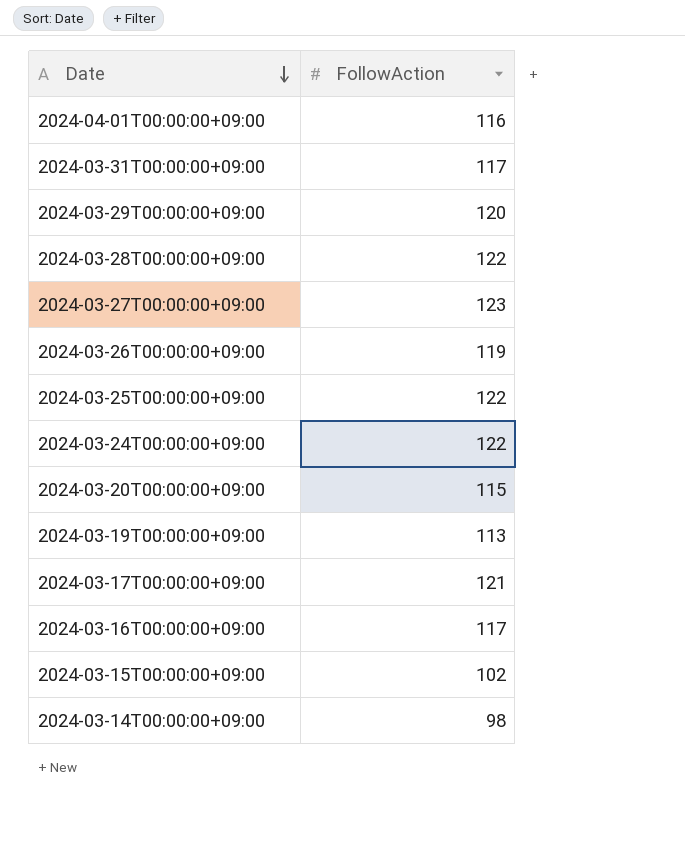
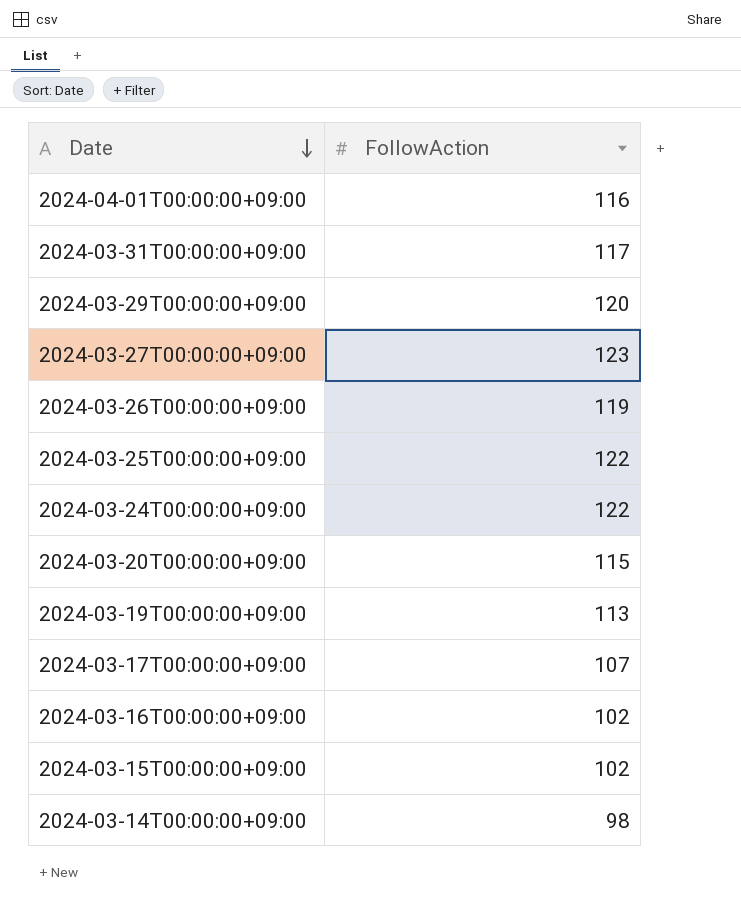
row 2024-03-28T00:00:00+09:00: 122 -> none
2024-03-17T00:00:00+09:00 | FollowAction: 121 -> 107
2024-03-16T00:00:00+09:00 | FollowAction: 117 -> 102

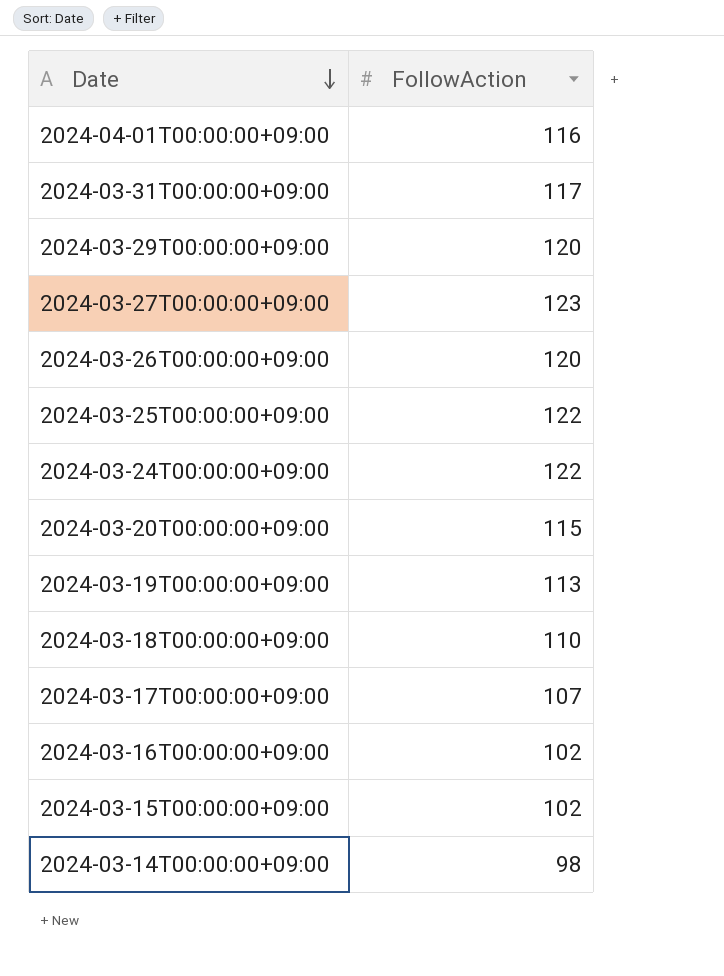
2024-03-26T00:00:00+09:00 | FollowAction: 119 -> 120
row 2024-03-18T00:00:00+09:00: none -> 110

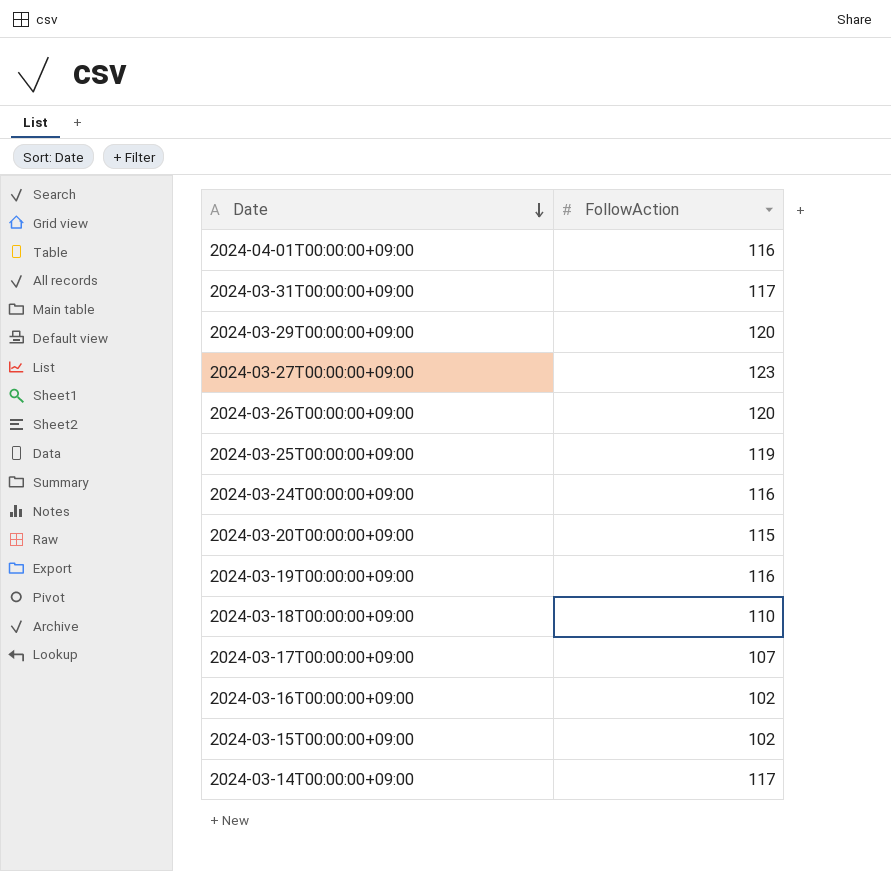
2024-03-25T00:00:00+09:00 | FollowAction: 122 -> 119
2024-03-24T00:00:00+09:00 | FollowAction: 122 -> 116
2024-03-19T00:00:00+09:00 | FollowAction: 113 -> 116
2024-03-14T00:00:00+09:00 | FollowAction: 98 -> 117

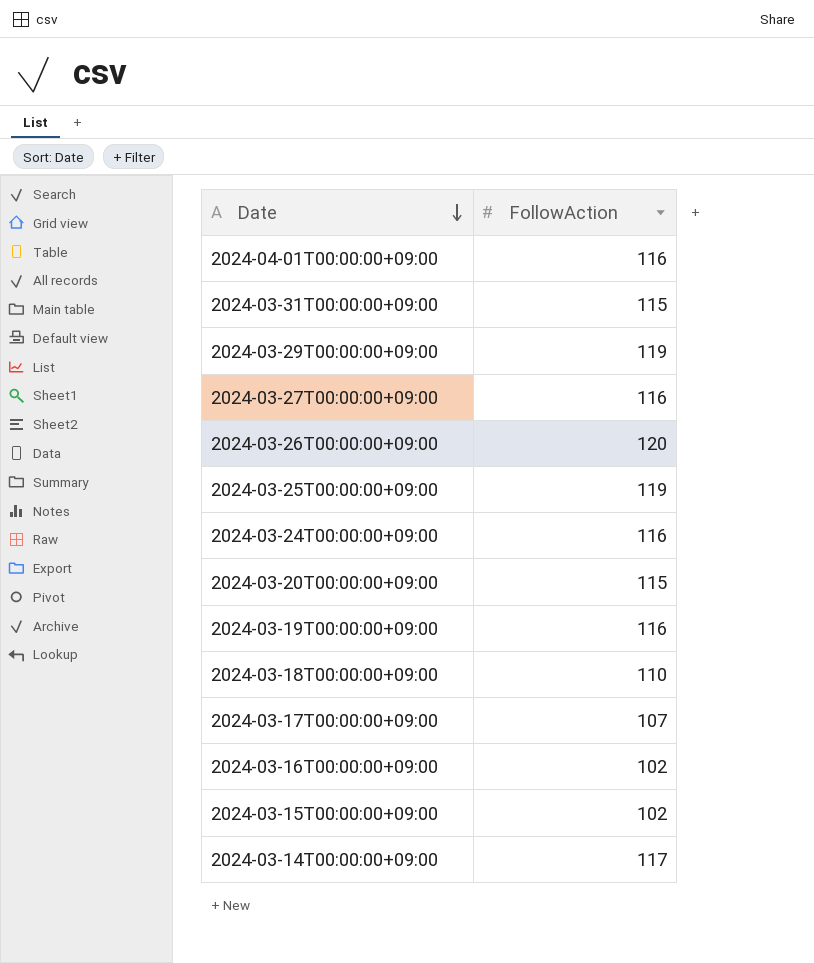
2024-03-31T00:00:00+09:00 | FollowAction: 117 -> 115
2024-03-29T00:00:00+09:00 | FollowAction: 120 -> 119
2024-03-27T00:00:00+09:00 | FollowAction: 123 -> 116

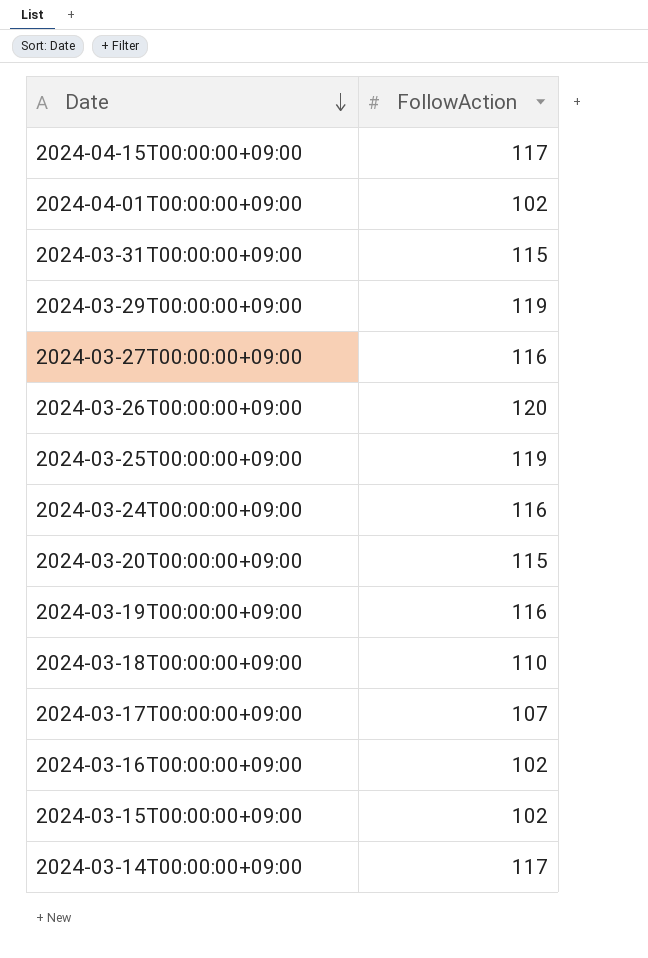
row 2024-04-15T00:00:00+09:00: none -> 117
2024-04-01T00:00:00+09:00 | FollowAction: 116 -> 102

